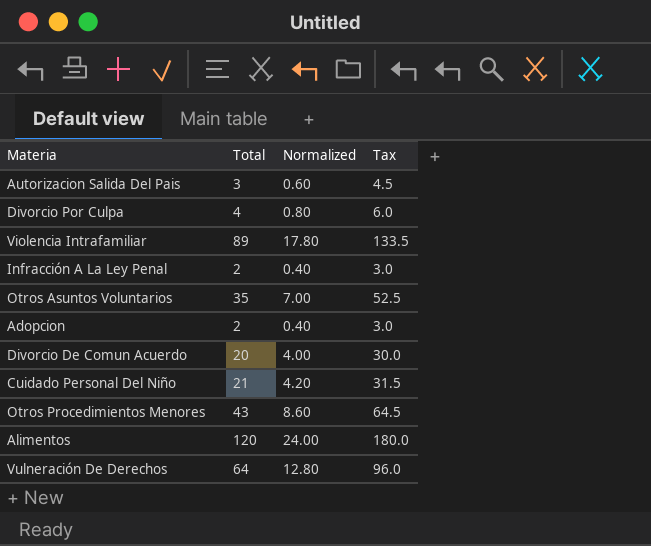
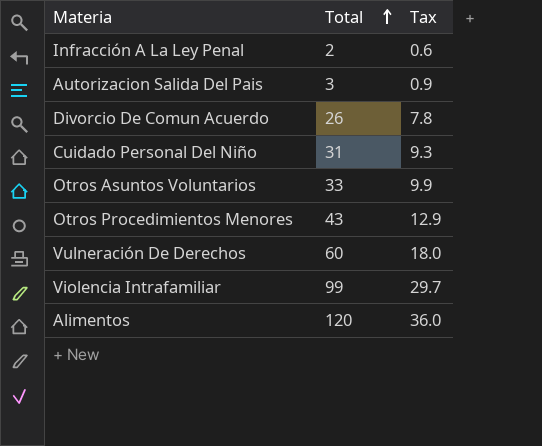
row order: none -> Total ascending
column Normalized | formula: [Total] * 0.2 -> none
column Tax | formula: [Total] * 1.5 -> [Total] * 0.3
row Divorcio Por Culpa: 4 | 0.80 | 6.0 -> none
row Adopcion: 2 | 0.40 | 3.0 -> none
Divorcio De Comun Acuerdo | Total: 20 -> 26
Cuidado Personal Del Niño | Total: 21 -> 31
Otros Asuntos Voluntarios | Total: 35 -> 33
Vulneración De Derechos | Total: 64 -> 60
Violencia Intrafamiliar | Total: 89 -> 99

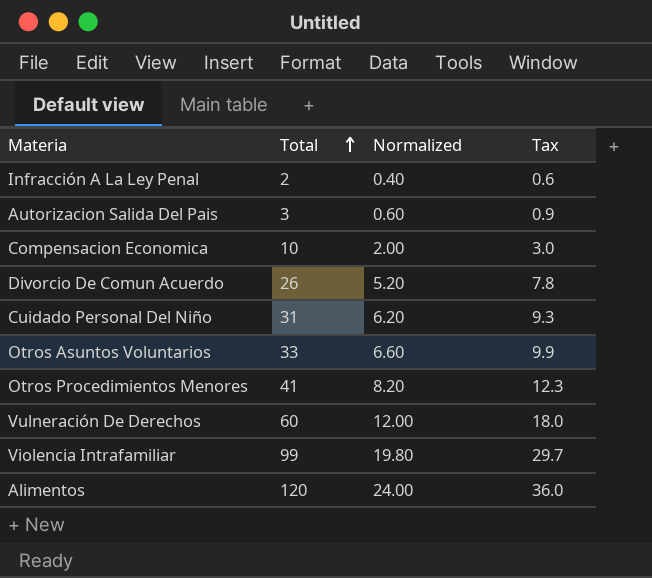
column Normalized | formula: none -> [Total] * 0.2
row Compensacion Economica: none -> 10 | 2.00 | 3.0
Otros Procedimientos Menores | Total: 43 -> 41
Otros Procedimientos Menores | Tax: 12.9 -> 12.3

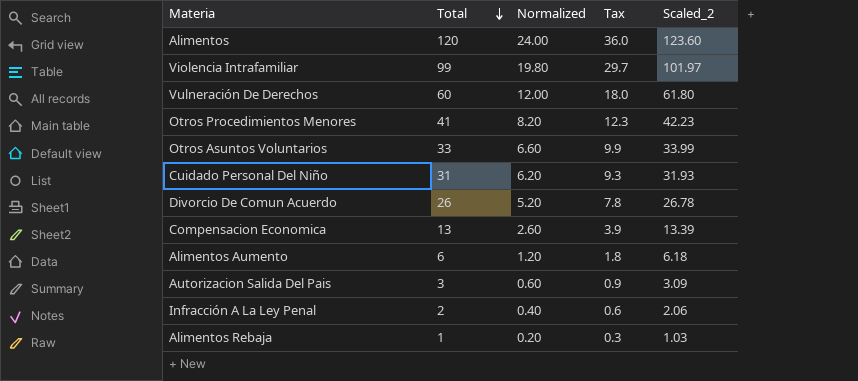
row order: Total ascending -> Total descending
column Scaled_2 | formula: none -> [Total] * 1.03
Compensacion Economica | Total: 10 -> 13
Compensacion Economica | Normalized: 2.00 -> 2.60
Compensacion Economica | Tax: 3.0 -> 3.9
row Alimentos Aumento: none -> 6 | 1.20 | 1.8 | 6.18
row Alimentos Rebaja: none -> 1 | 0.20 | 0.3 | 1.03

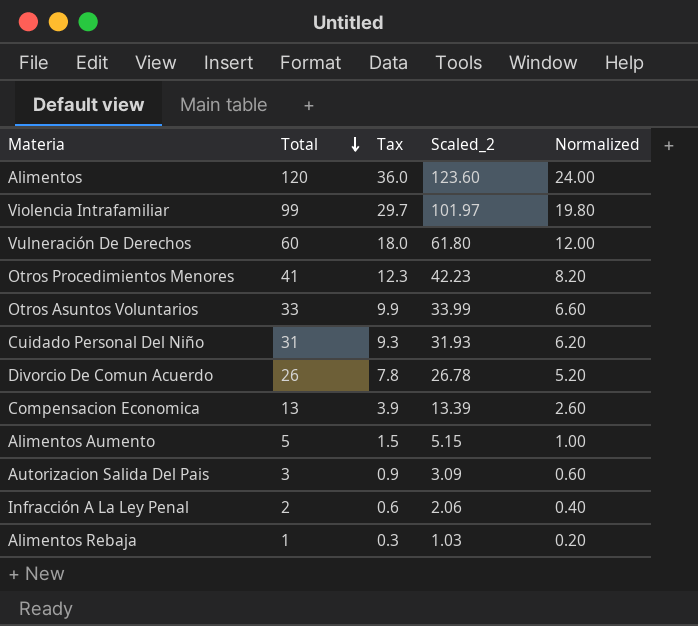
column Normalized | position: 3 -> 5
Alimentos Aumento | Total: 6 -> 5
Alimentos Aumento | Tax: 1.8 -> 1.5
Alimentos Aumento | Scaled_2: 6.18 -> 5.15
Alimentos Aumento | Normalized: 1.20 -> 1.00

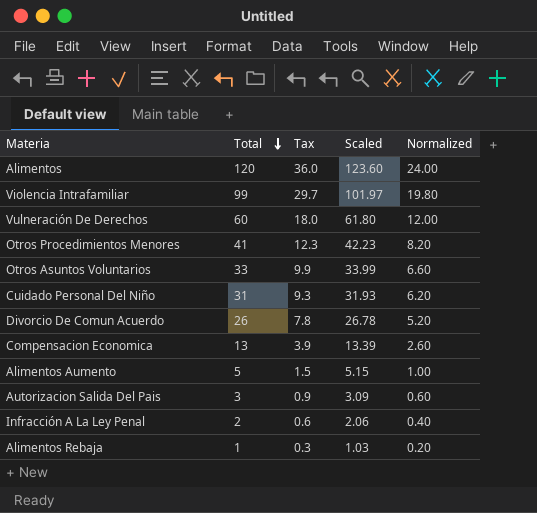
column name: Scaled_2 -> Scaled

